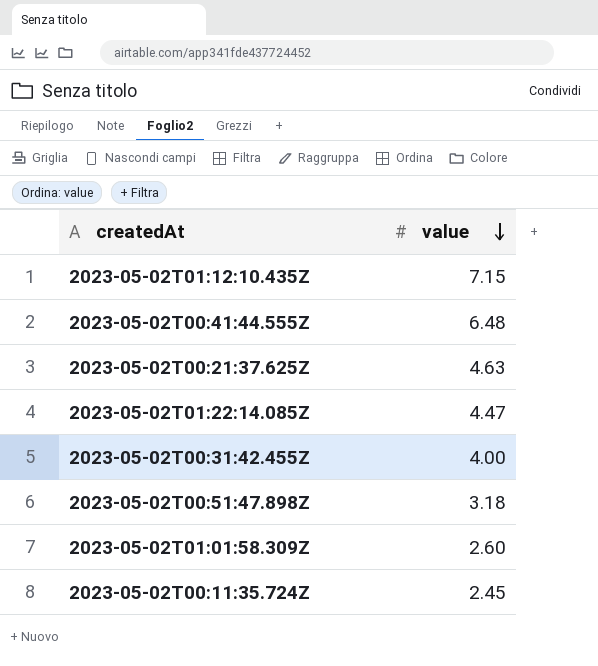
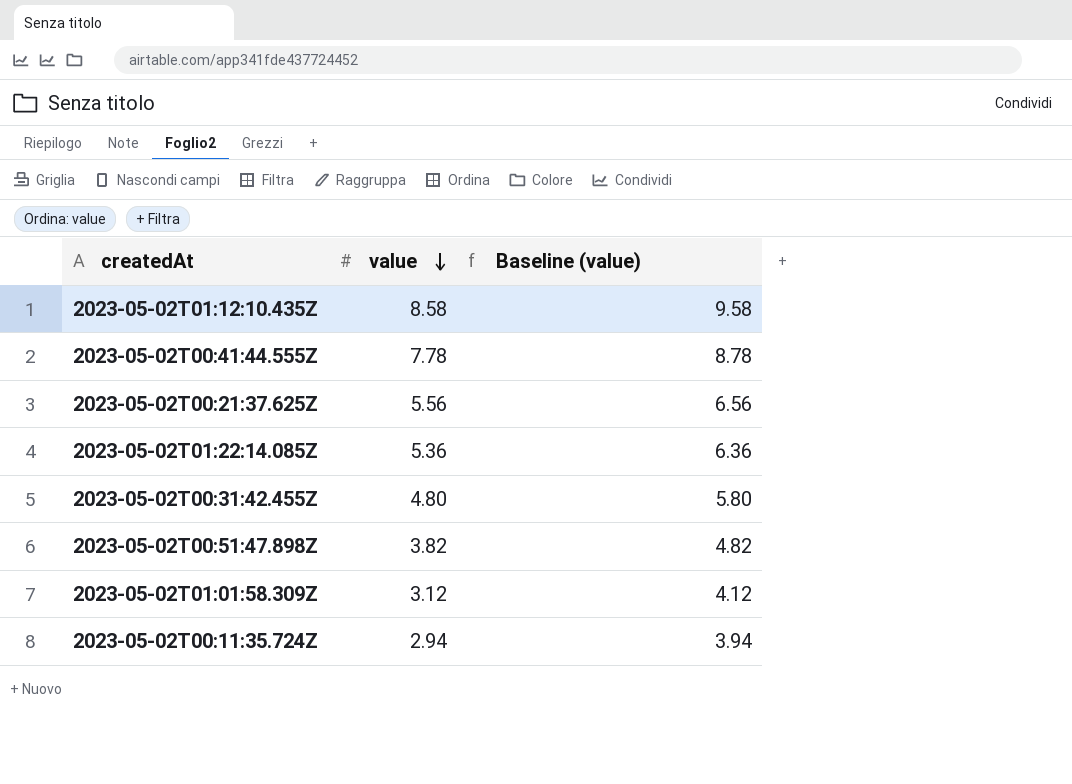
column Baseline (value) | formula: none -> [value] + 1
2023-05-02T01:12:10.435Z | value: 7.15 -> 8.58
2023-05-02T00:41:44.555Z | value: 6.48 -> 7.78
2023-05-02T00:21:37.625Z | value: 4.63 -> 5.56
2023-05-02T01:22:14.085Z | value: 4.47 -> 5.36
2023-05-02T00:31:42.455Z | value: 4.00 -> 4.80
2023-05-02T00:51:47.898Z | value: 3.18 -> 3.82
2023-05-02T01:01:58.309Z | value: 2.60 -> 3.12
2023-05-02T00:11:35.724Z | value: 2.45 -> 2.94

